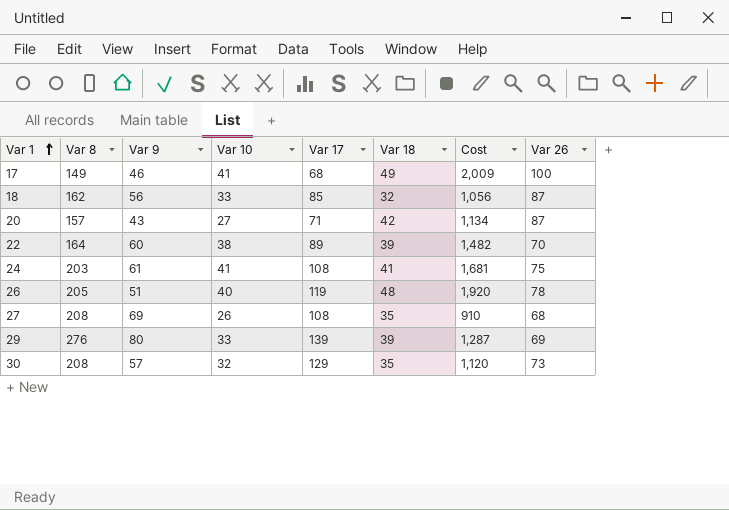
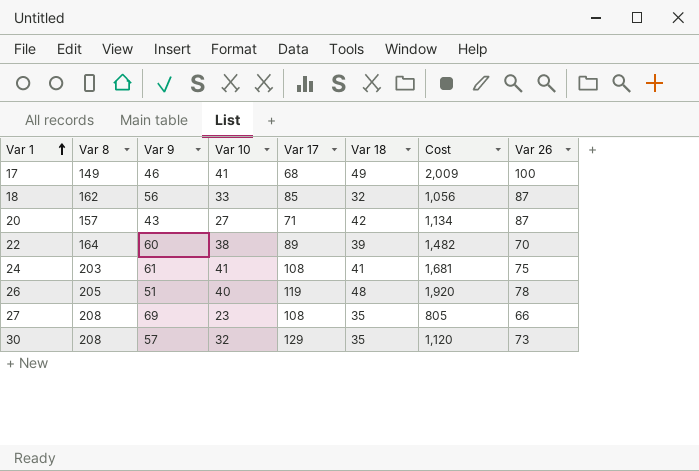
row 29: 276 | 80 | 33 | 139 | 39 | 1,287 | 69 -> none
27 | Var 10: 26 -> 23
27 | Cost: 910 -> 805
27 | Var 26: 68 -> 66

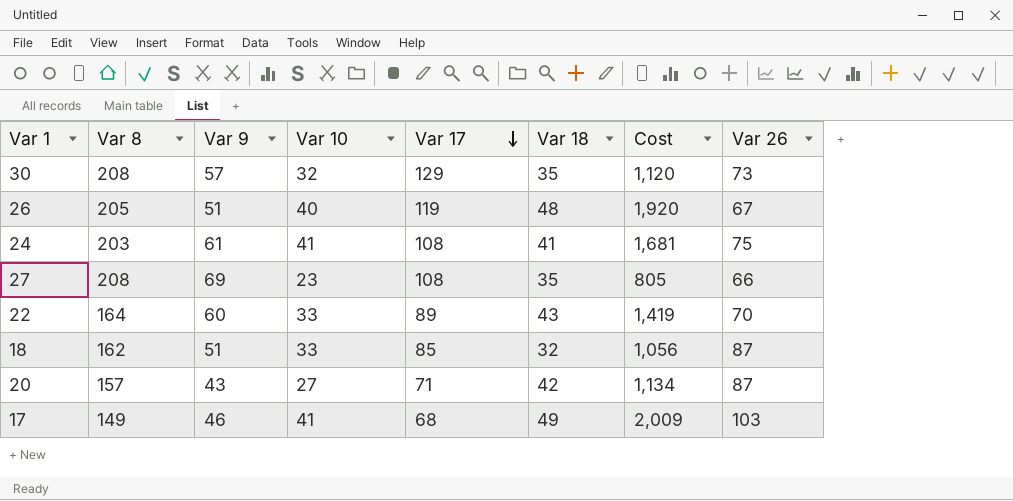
row order: Var 1 ascending -> Var 17 descending
26 | Var 26: 78 -> 67
22 | Var 10: 38 -> 33
22 | Var 18: 39 -> 43
22 | Cost: 1,482 -> 1,419
18 | Var 9: 56 -> 51
17 | Var 26: 100 -> 103

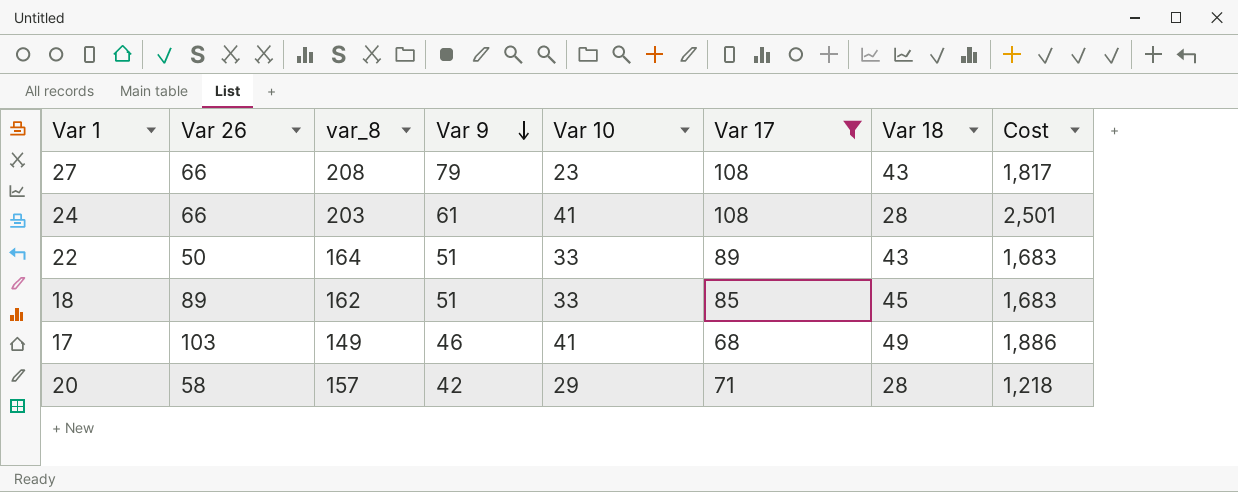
filter: none -> Var 17 <= 108
row order: Var 17 descending -> Var 9 descending
column Var 26 | position: 8 -> 2
column name: Var 8 -> var_8
column Cost | formula: [Var 10] * [Var 18] -> [Var 9] * [Var 10]
27 | Var 9: 69 -> 79
27 | Var 18: 35 -> 43
24 | Var 26: 75 -> 66
24 | Var 18: 41 -> 28
22 | Var 26: 70 -> 50
22 | Var 9: 60 -> 51
18 | Var 26: 87 -> 89
18 | Var 18: 32 -> 45
20 | Var 26: 87 -> 58
20 | Var 9: 43 -> 42
20 | Var 10: 27 -> 29
20 | Var 18: 42 -> 28

